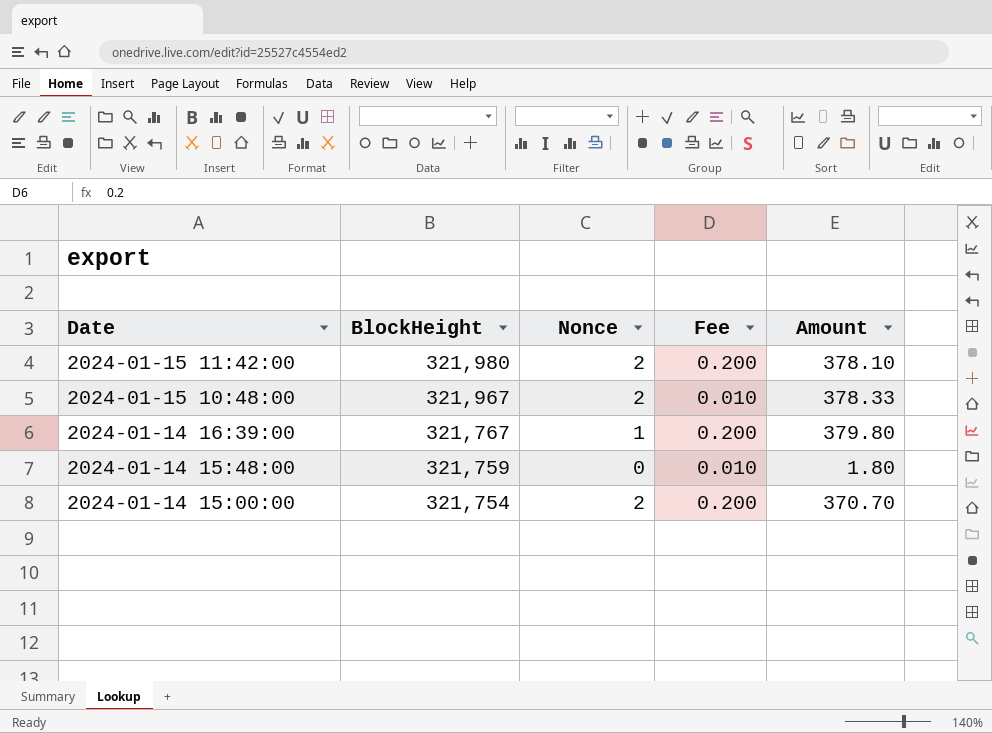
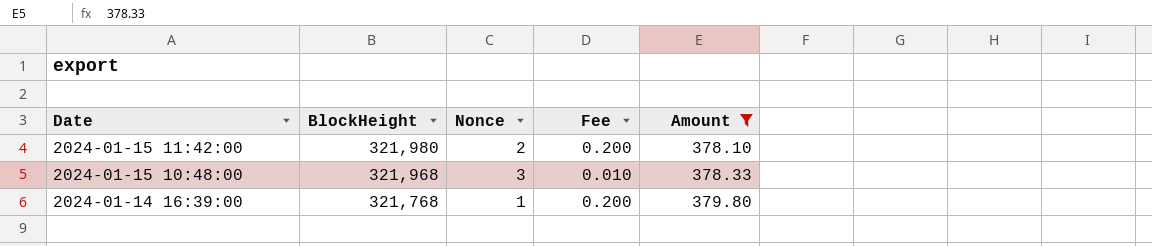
filter: none -> Amount >= 378.10
2024-01-15 10:48:00 | BlockHeight: 321,967 -> 321,968
2024-01-15 10:48:00 | Nonce: 2 -> 3
2024-01-14 16:39:00 | BlockHeight: 321,767 -> 321,768

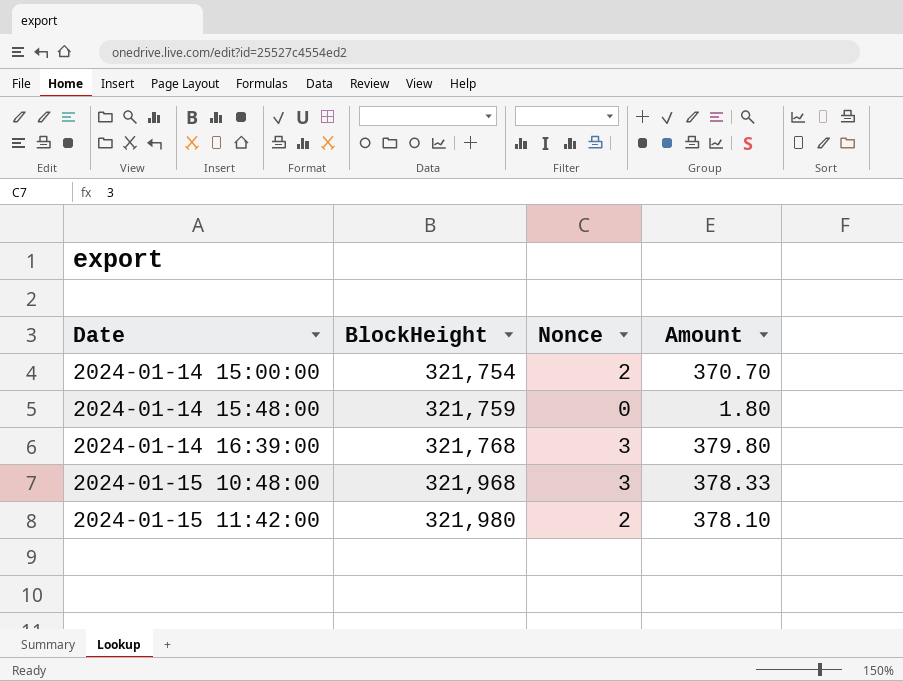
filter: Amount >= 378.10 -> none
row order: Date descending -> Date ascending
column Fee | position: 4 -> none
2024-01-14 16:39:00 | Nonce: 1 -> 3

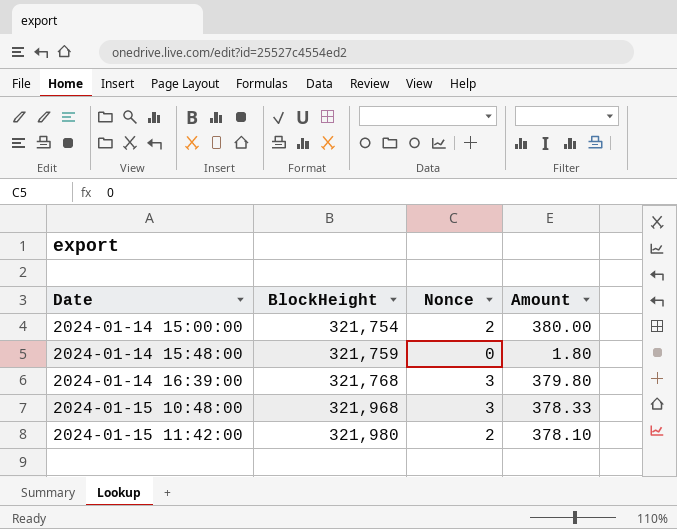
2024-01-14 15:00:00 | Amount: 370.70 -> 380.00

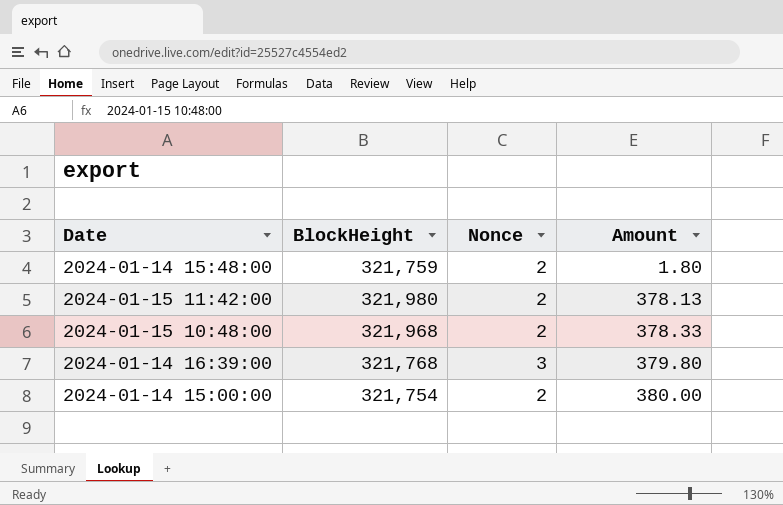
row order: Date ascending -> Amount ascending
2024-01-14 15:48:00 | Nonce: 0 -> 2
2024-01-15 11:42:00 | Amount: 378.10 -> 378.13
2024-01-15 10:48:00 | Nonce: 3 -> 2

